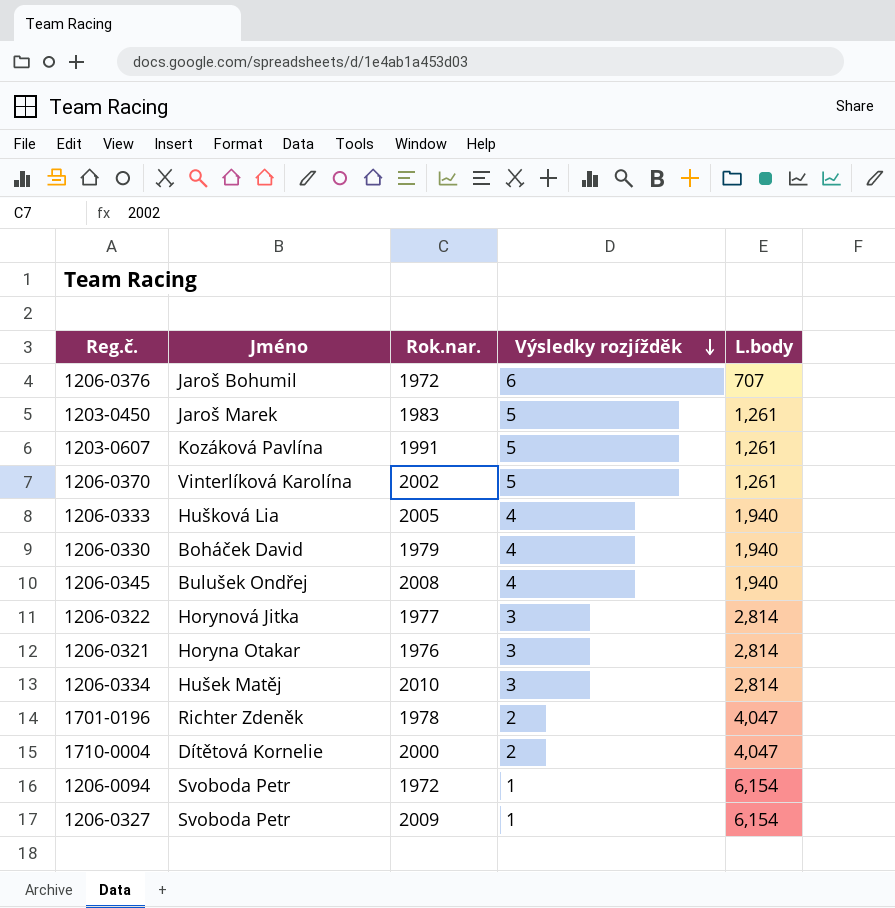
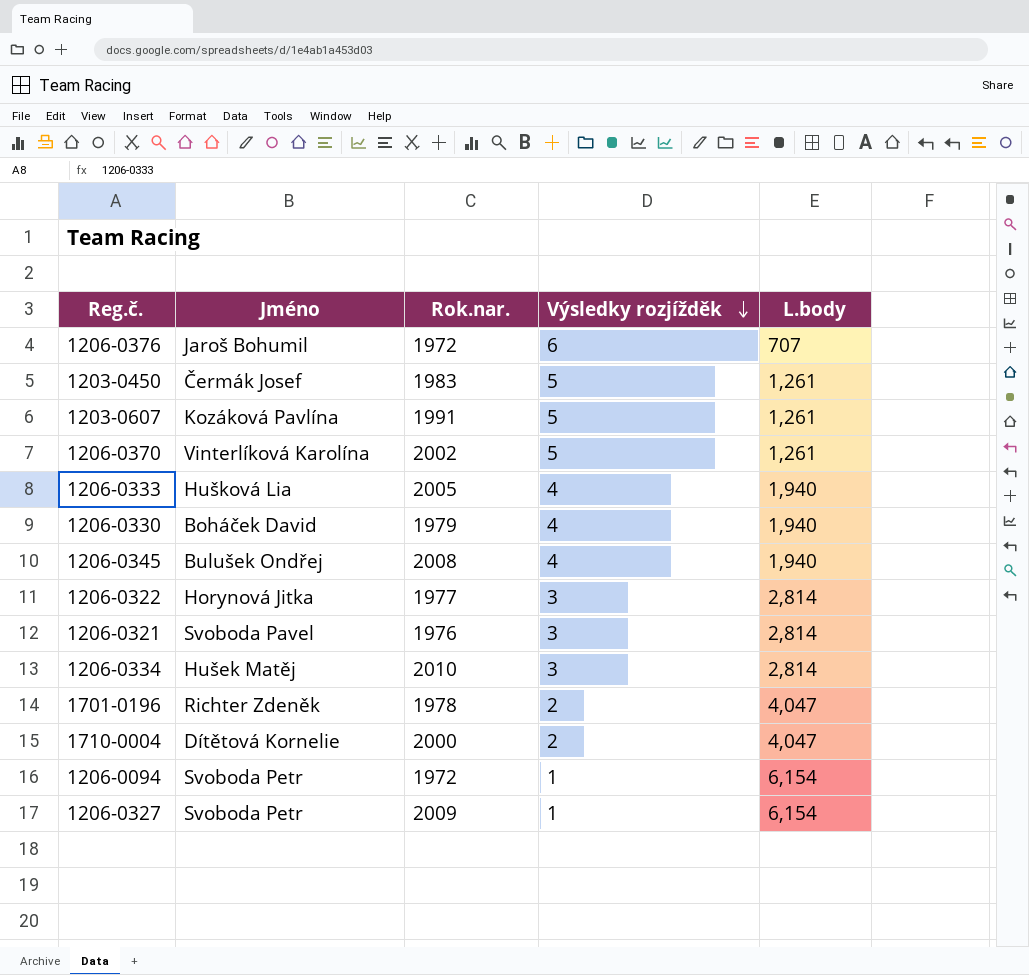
1203-0450 | Jméno: Jaroš Marek -> Čermák Josef
1206-0321 | Jméno: Horyna Otakar -> Svoboda Pavel

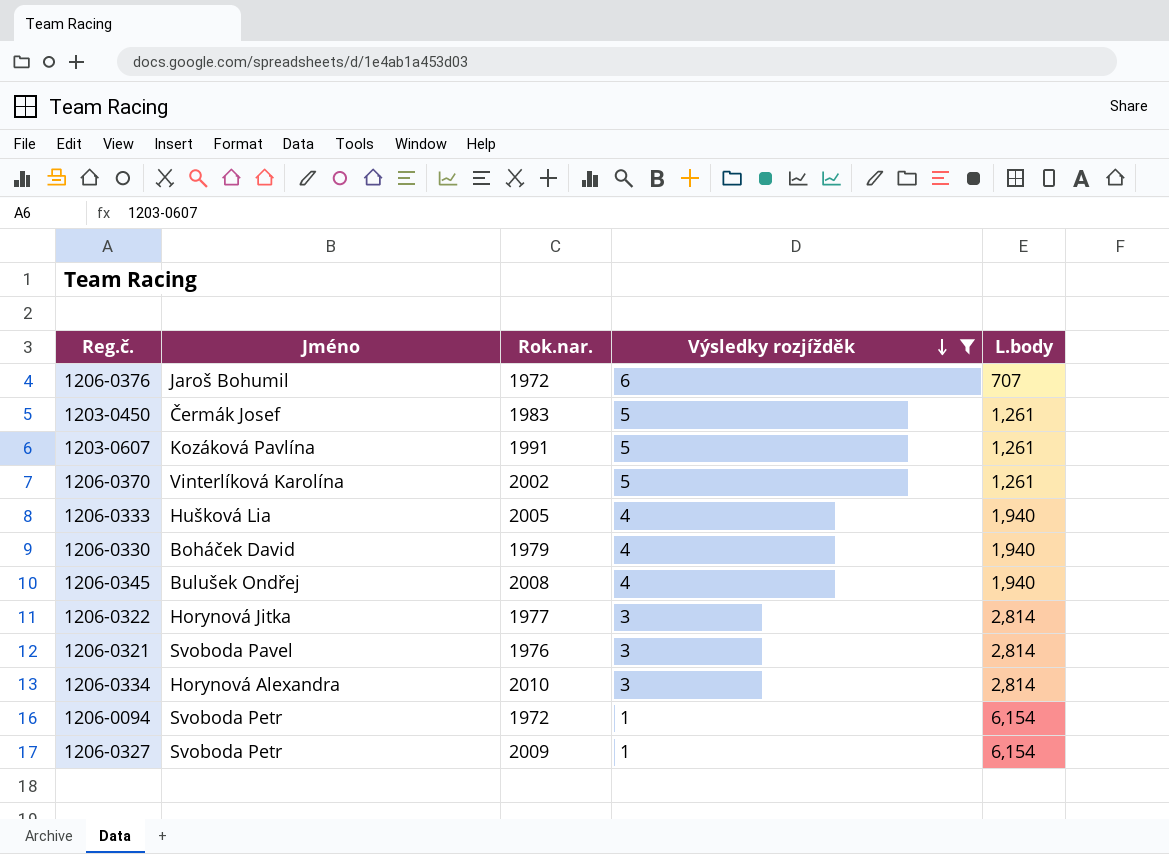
filter: none -> Výsledky rozjížděk != 2
1206-0334 | Jméno: Hušek Matěj -> Horynová Alexandra

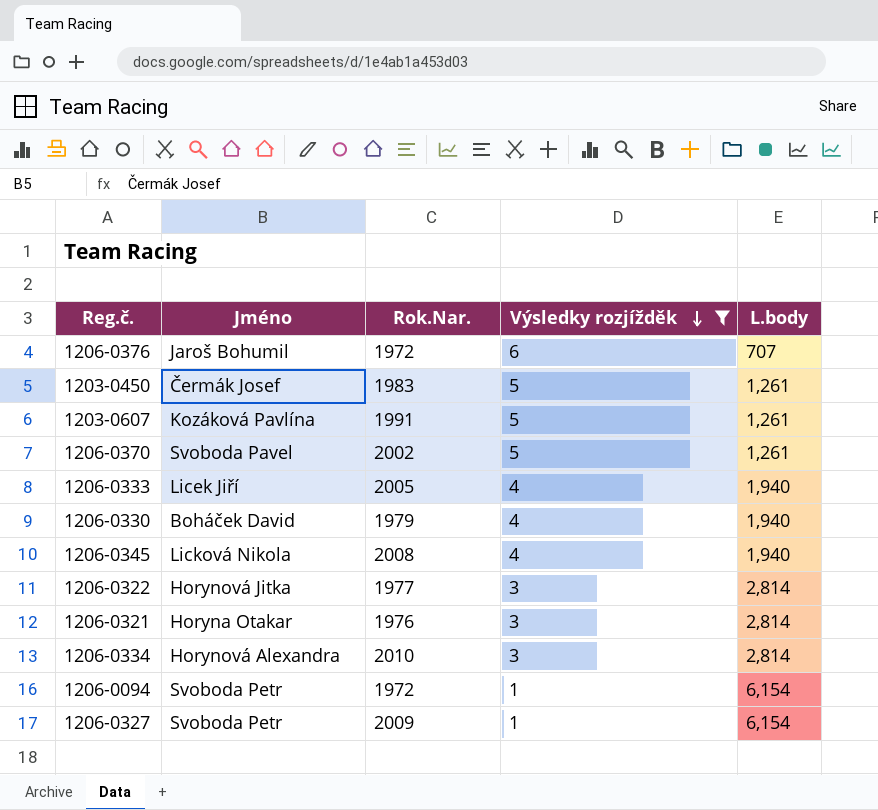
column name: Rok.nar. -> Rok.Nar.
1206-0370 | Jméno: Vinterlíková Karolína -> Svoboda Pavel
1206-0333 | Jméno: Hušková Lia -> Licek Jiří
1206-0345 | Jméno: Bulušek Ondřej -> Licková Nikola
1206-0321 | Jméno: Svoboda Pavel -> Horyna Otakar

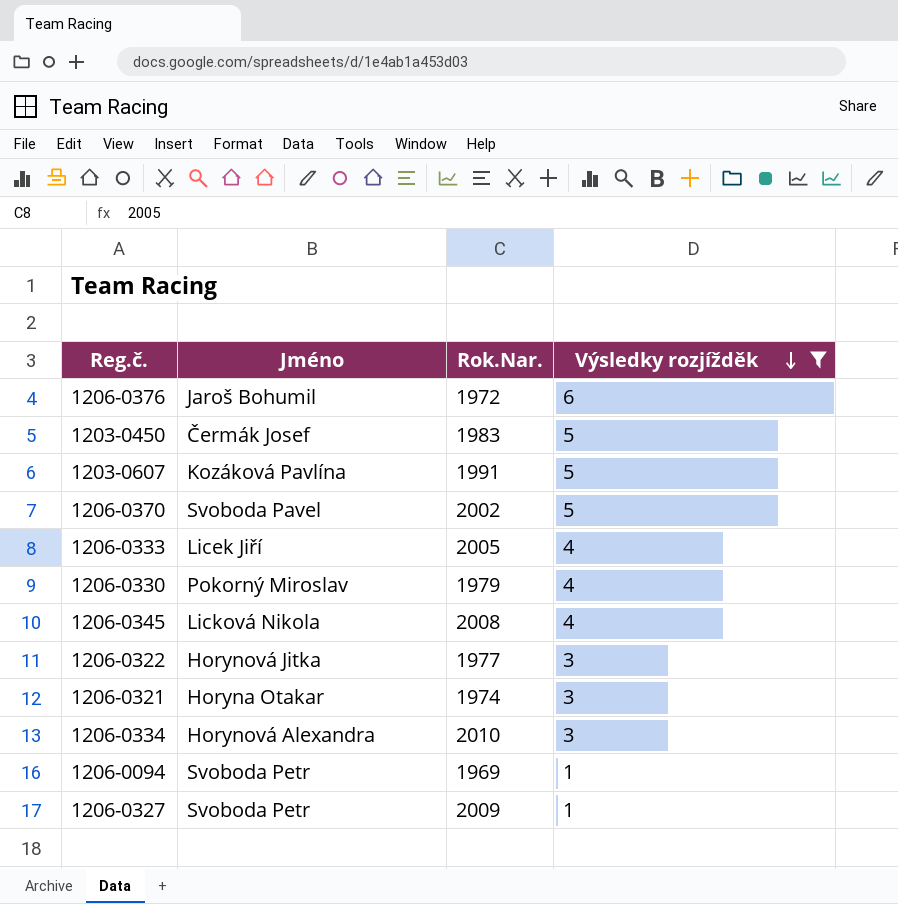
column L.body | position: 5 -> none
1206-0330 | Jméno: Boháček David -> Pokorný Miroslav
1206-0321 | Rok.Nar.: 1976 -> 1974
1206-0094 | Rok.Nar.: 1972 -> 1969

